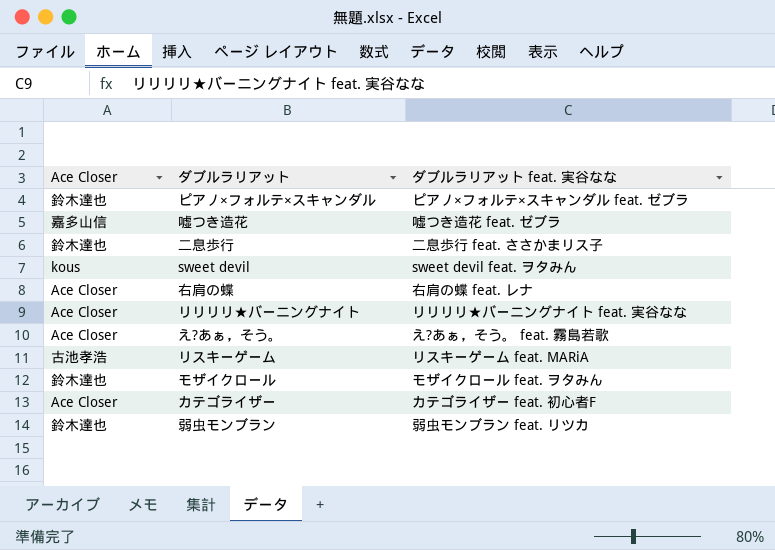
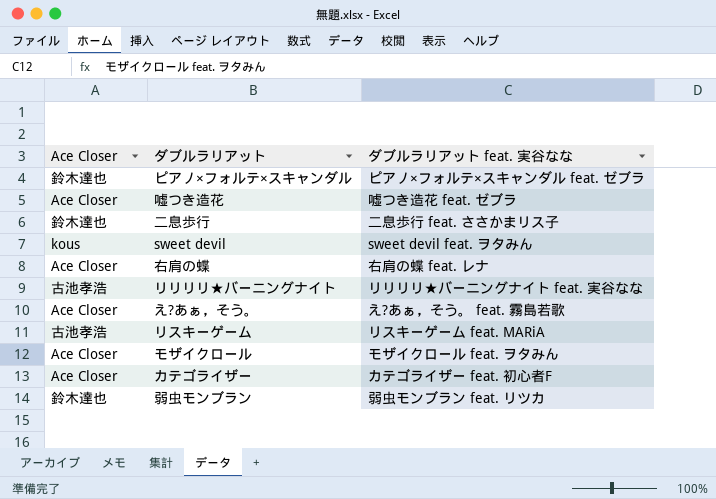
嘘つき造花 | Ace Closer: 嘉多山信 -> Ace Closer
リリリリ★バーニングナイト | Ace Closer: Ace Closer -> 古池孝浩
モザイクロール | Ace Closer: 鈴木達也 -> Ace Closer

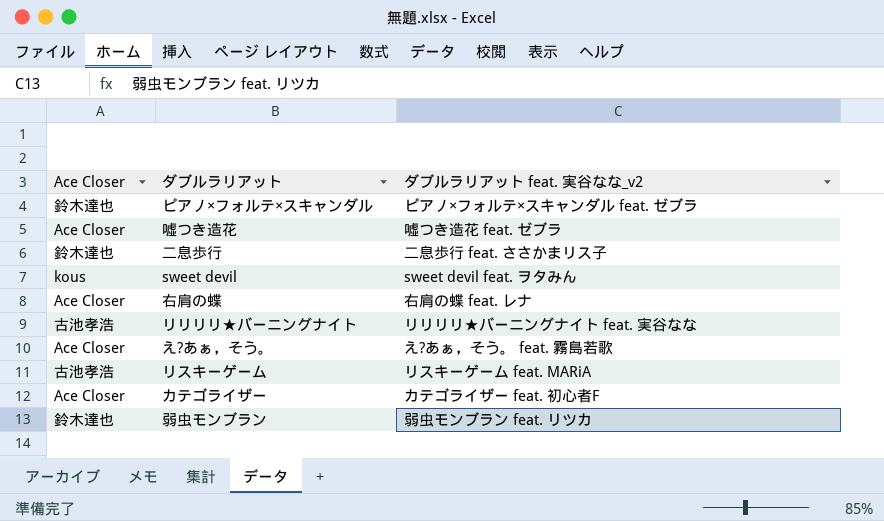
column name: ダブルラリアット feat. 実谷なな -> ダブルラリアット feat. 実谷なな_v2
row モザイクロール: Ace Closer | モザイクロール feat. ヲタみん -> none

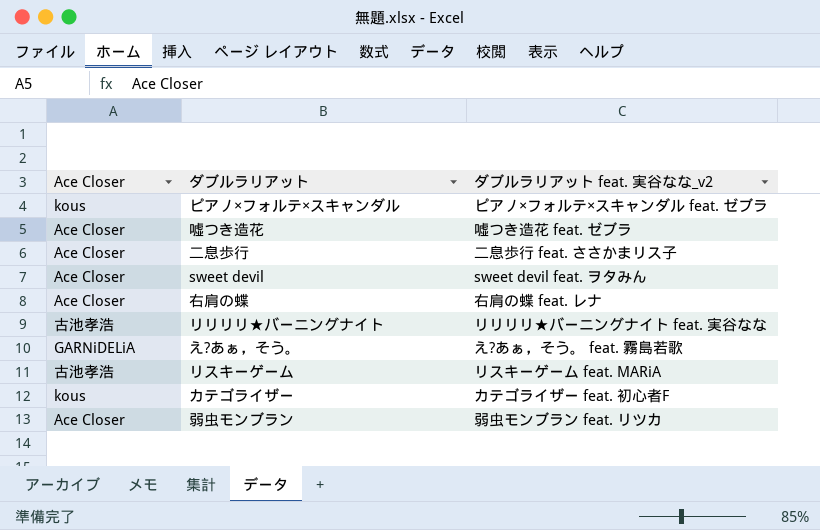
ピアノ×フォルテ×スキャンダル | Ace Closer: 鈴木達也 -> kous
二息歩行 | Ace Closer: 鈴木達也 -> Ace Closer
sweet devil | Ace Closer: kous -> Ace Closer
え?あぁ，そう。 | Ace Closer: Ace Closer -> GARNiDELiA
カテゴライザー | Ace Closer: Ace Closer -> kous
弱虫モンブラン | Ace Closer: 鈴木達也 -> Ace Closer

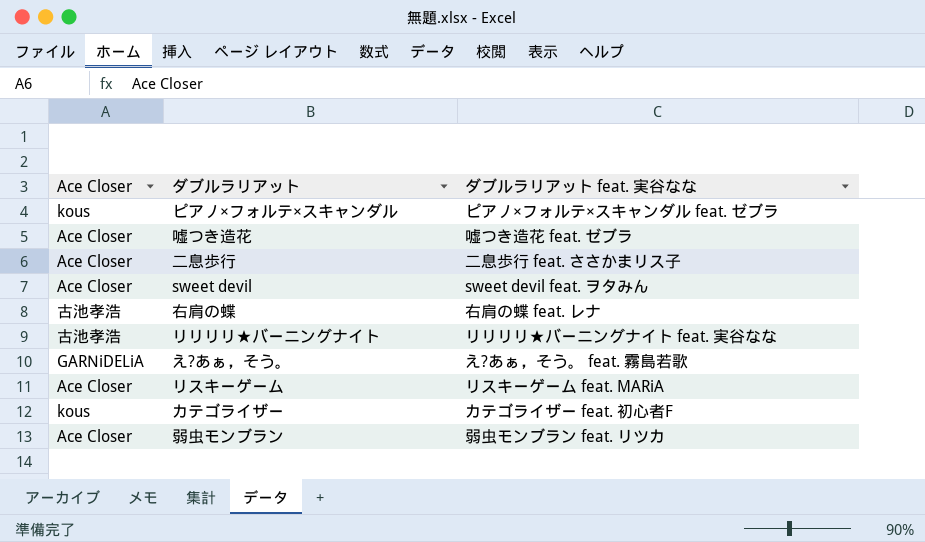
column name: ダブルラリアット feat. 実谷なな_v2 -> ダブルラリアット feat. 実谷なな
右肩の蝶 | Ace Closer: Ace Closer -> 古池孝浩
リスキーゲーム | Ace Closer: 古池孝浩 -> Ace Closer

